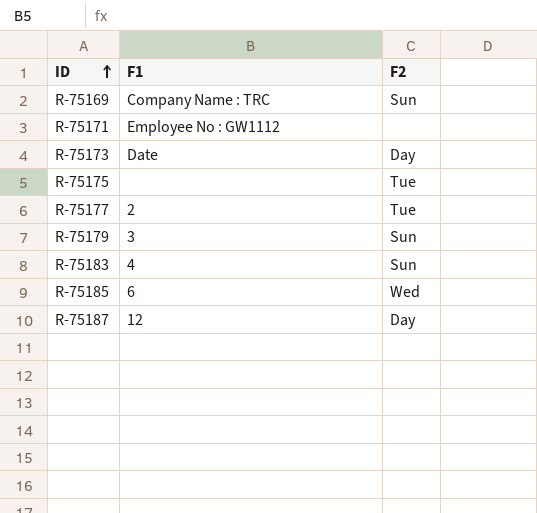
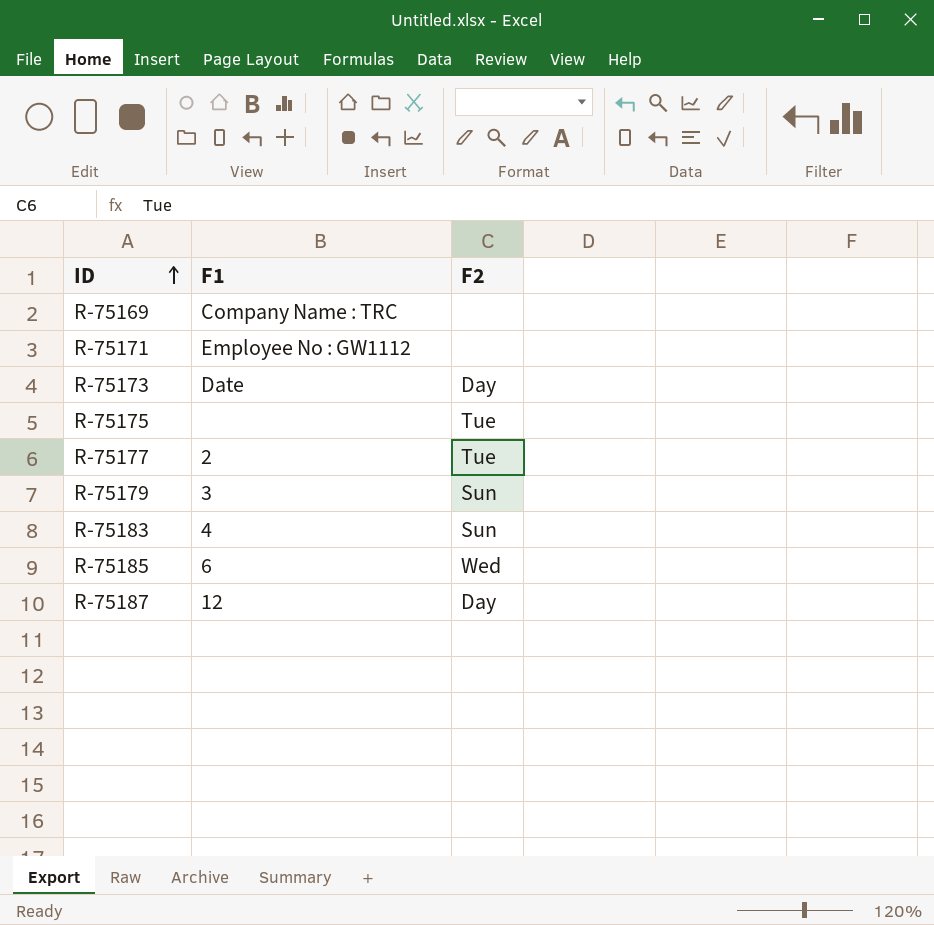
R-75169 | F2: Sun -> none

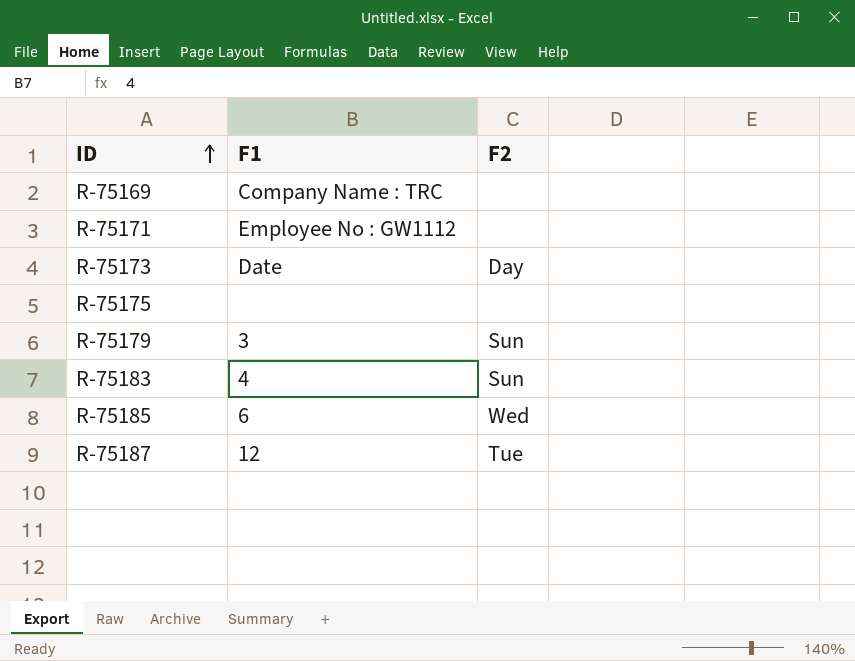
row R-75177: 2 | Tue -> none
R-75175 | F2: Tue -> none
R-75187 | F2: Day -> Tue

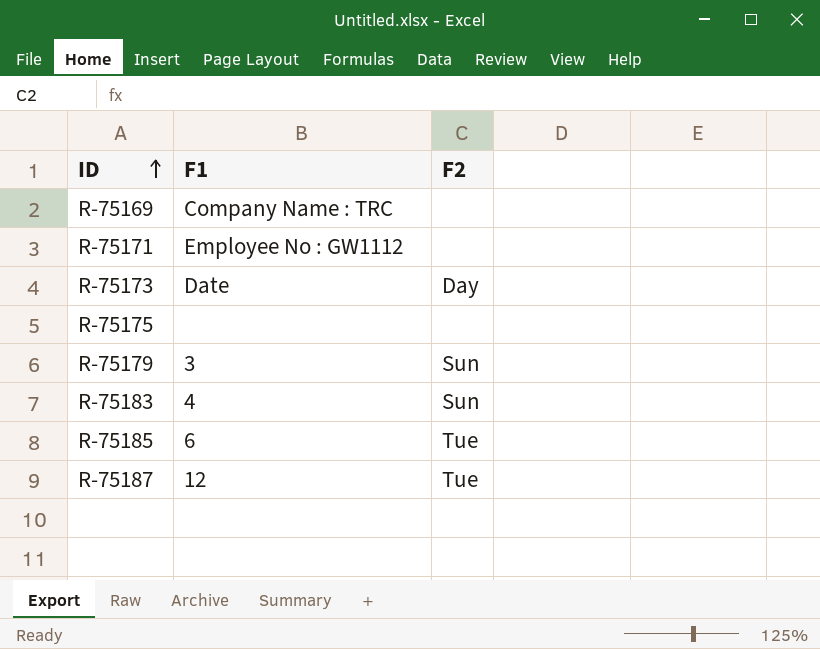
R-75185 | F2: Wed -> Tue

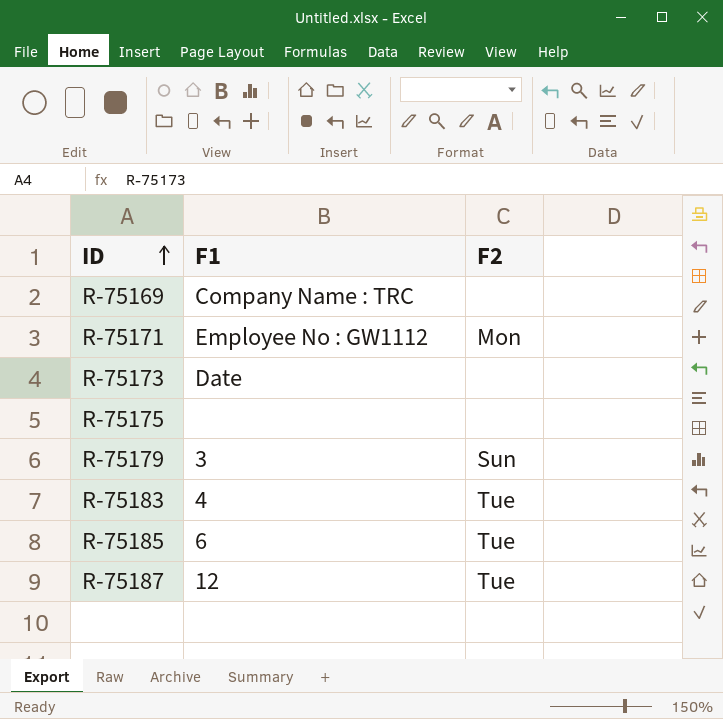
R-75171 | F2: none -> Mon
R-75173 | F2: Day -> none
R-75183 | F2: Sun -> Tue

